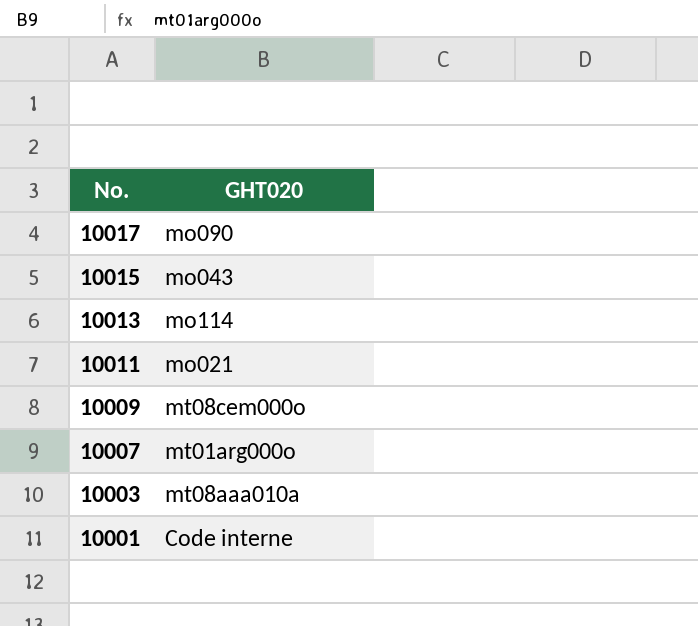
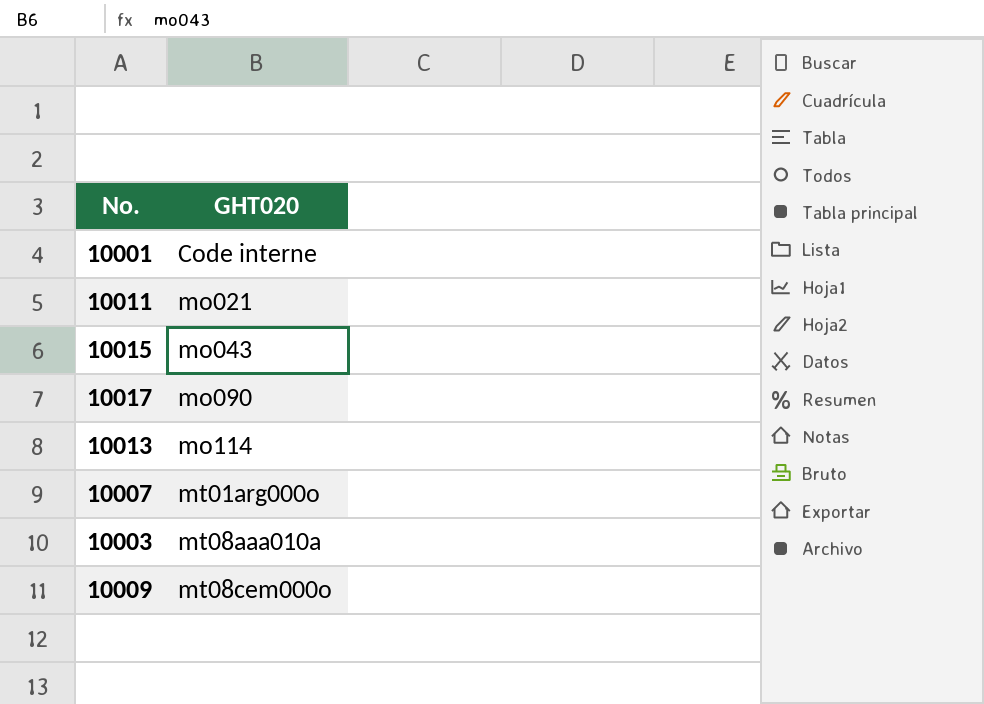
row order: No. descending -> GHT020 ascending

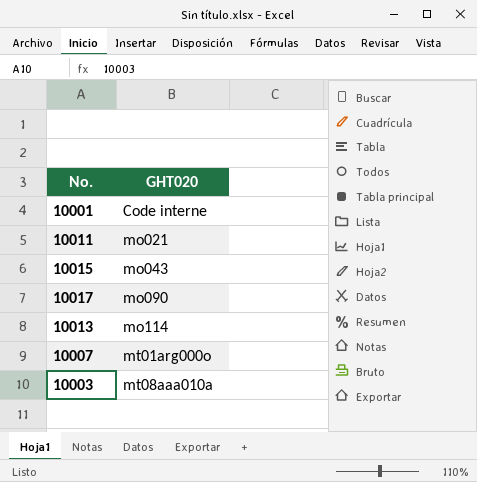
row 10009: mt08cem000o -> none

